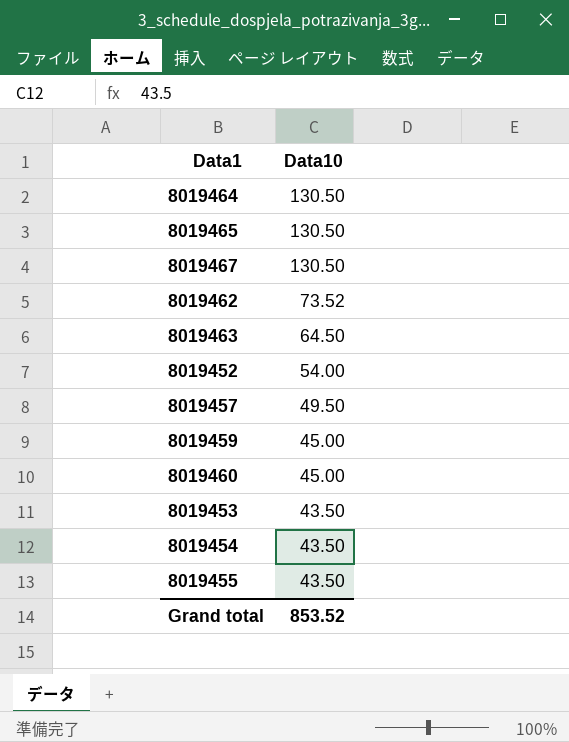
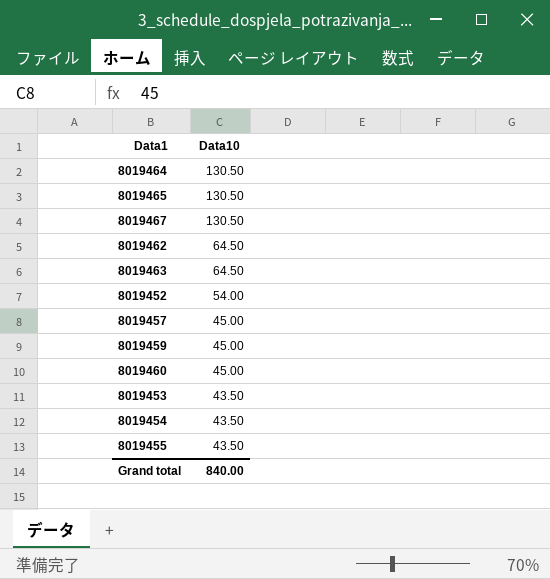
8019462 | Data10: 73.52 -> 64.50
8019457 | Data10: 49.50 -> 45.00
Grand total | Data10: 853.52 -> 840.00

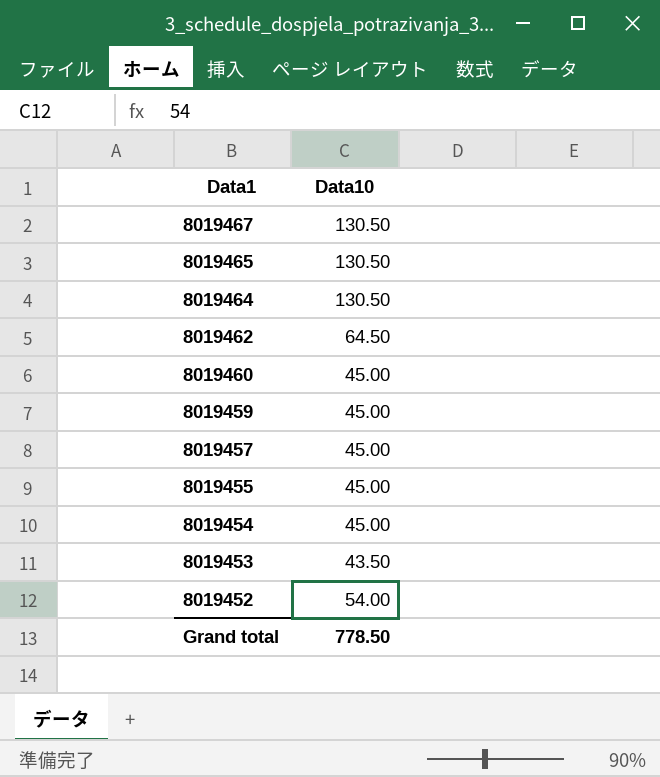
row order: Data10 descending -> Data1 descending
row 8019463: 64.50 -> none
8019455 | Data10: 43.50 -> 45.00
8019454 | Data10: 43.50 -> 45.00
Grand total | Data10: 840.00 -> 778.50

